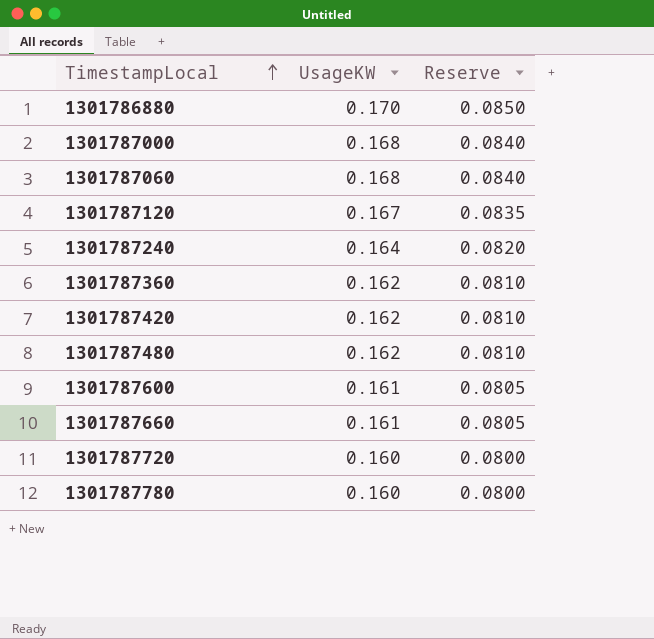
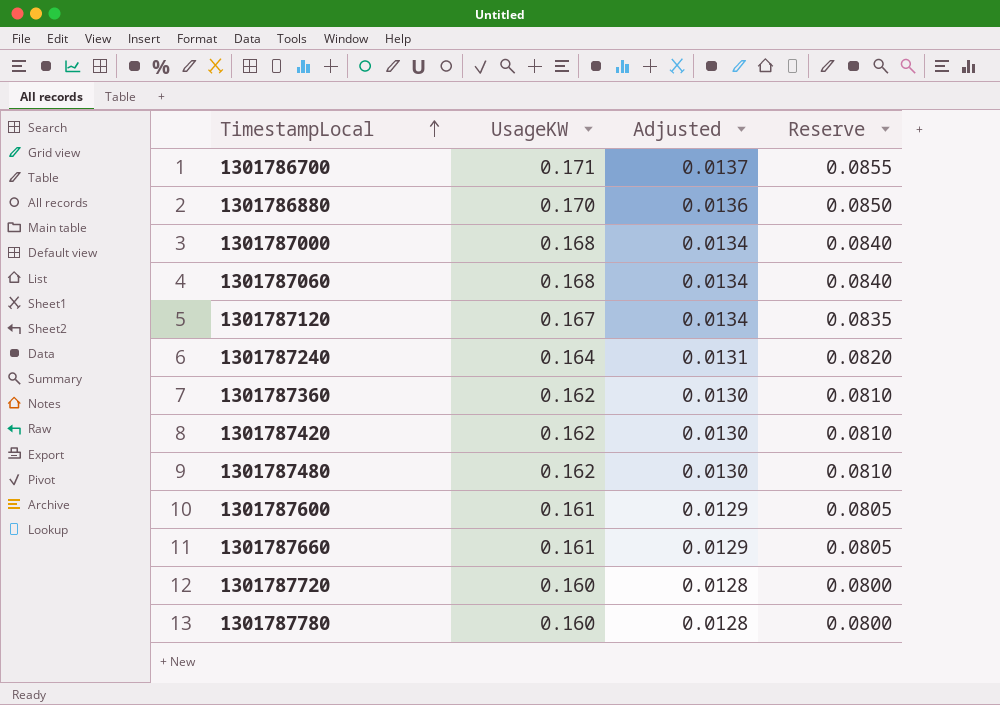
column Adjusted | formula: none -> [UsageKW] * 0.08
row 1301786700: none -> 0.171 | 0.0137 | 0.0855

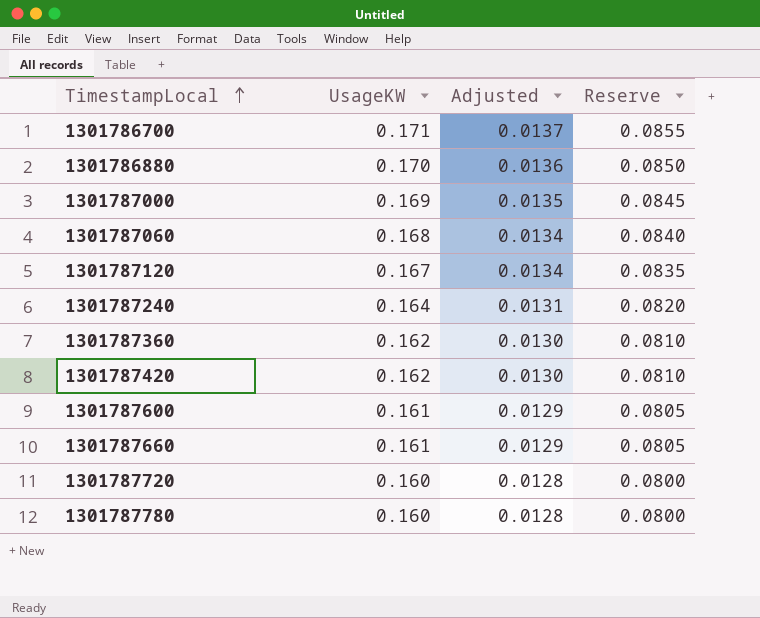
row 1301787480: 0.162 | 0.0130 | 0.0810 -> none
1301787000 | UsageKW: 0.168 -> 0.169
1301787000 | Adjusted: 0.0134 -> 0.0135
1301787000 | Reserve: 0.0840 -> 0.0845

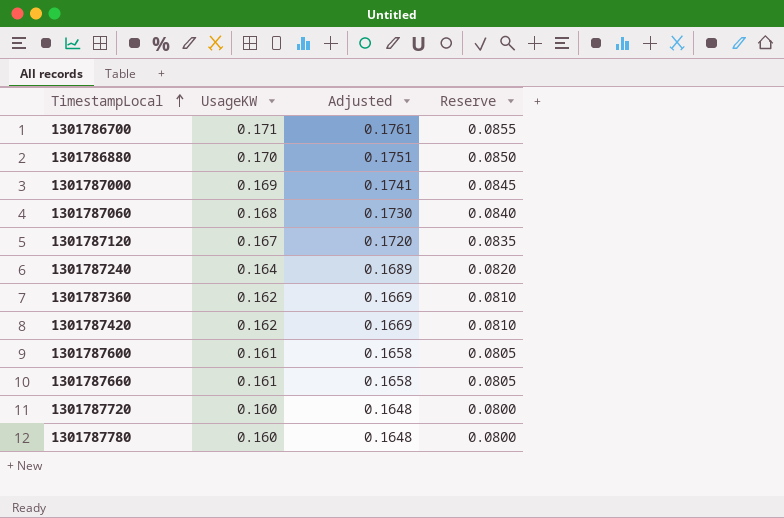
column Adjusted | formula: [UsageKW] * 0.08 -> [UsageKW] * 1.03

